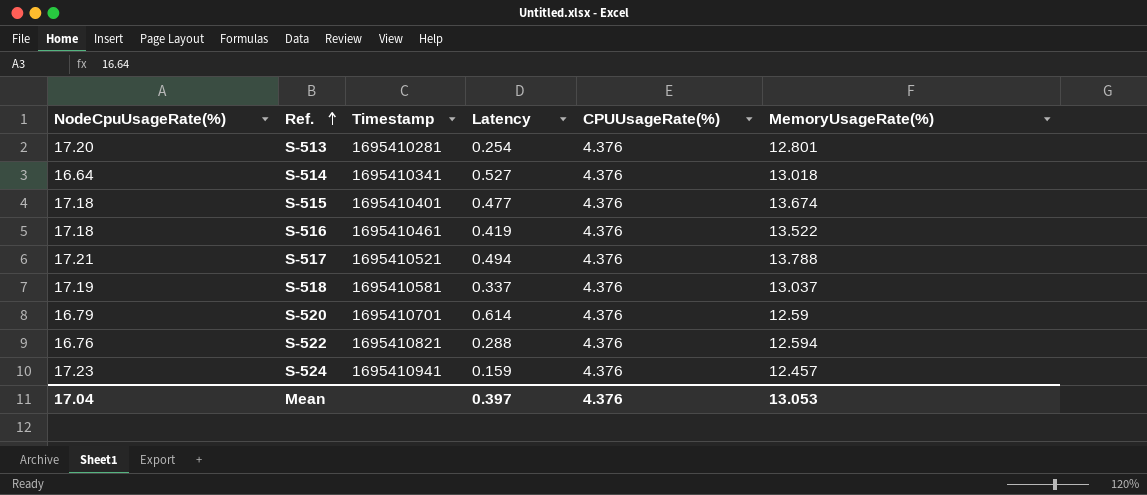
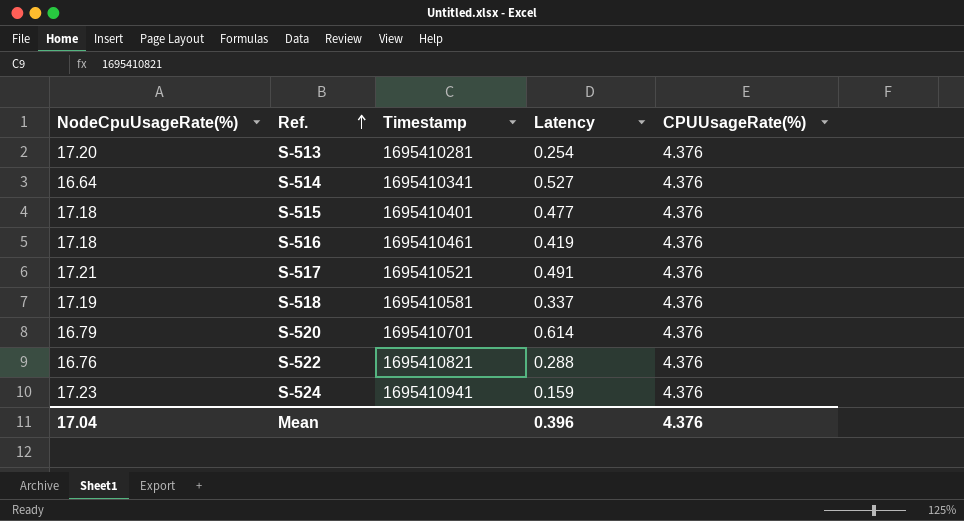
column MemoryUsageRate(%) | position: 6 -> none
S-517 | Latency: 0.494 -> 0.491
Mean | Latency: 0.397 -> 0.396

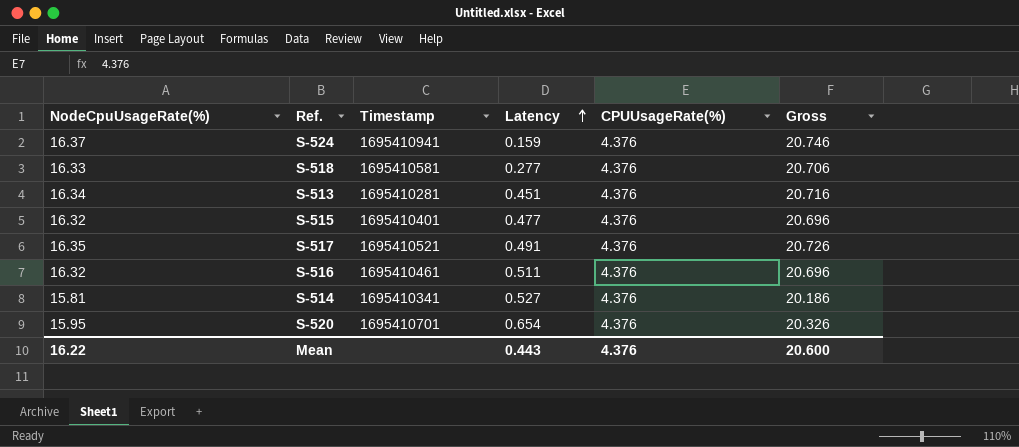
row order: Ref. ascending -> Latency ascending
column Gross | formula: none -> [NodeCpuUsageRate(%)] + [CPUUsageRate(%)]
row S-522: 16.76 | 1695410821 | 0.288 | 4.376 -> none
S-524 | NodeCpuUsageRate(%): 17.23 -> 16.37
S-518 | NodeCpuUsageRate(%): 17.19 -> 16.33
S-518 | Latency: 0.337 -> 0.277
S-513 | NodeCpuUsageRate(%): 17.20 -> 16.34
S-513 | Latency: 0.254 -> 0.451
S-515 | NodeCpuUsageRate(%): 17.18 -> 16.32
S-517 | NodeCpuUsageRate(%): 17.21 -> 16.35
S-516 | NodeCpuUsageRate(%): 17.18 -> 16.32
S-516 | Latency: 0.419 -> 0.511
S-514 | NodeCpuUsageRate(%): 16.64 -> 15.81
S-520 | NodeCpuUsageRate(%): 16.79 -> 15.95
S-520 | Latency: 0.614 -> 0.654
Mean | NodeCpuUsageRate(%): 17.04 -> 16.22
Mean | Latency: 0.396 -> 0.443

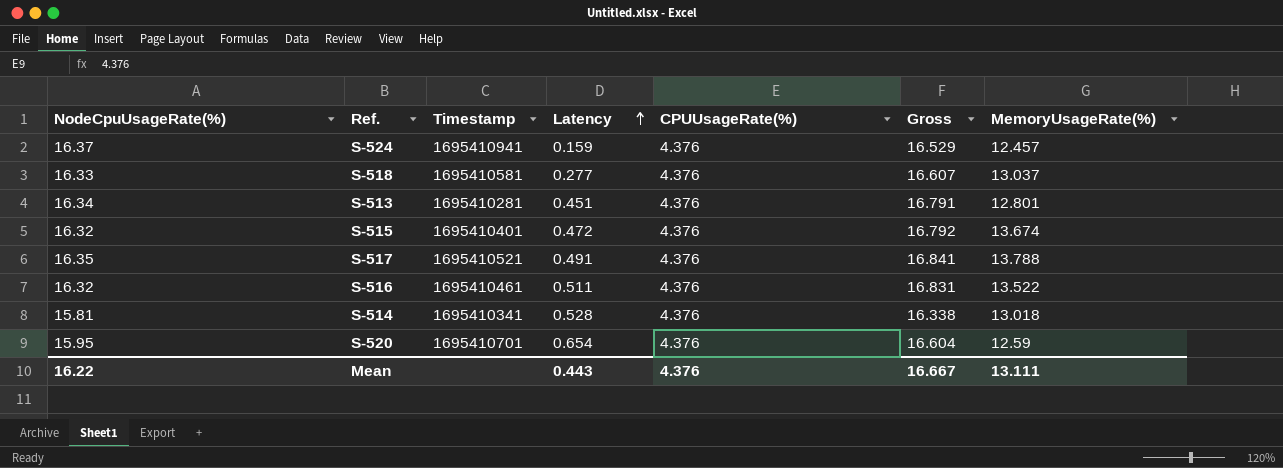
column Gross | formula: [NodeCpuUsageRate(%)] + [CPUUsageRate(%)] -> [NodeCpuUsageRate(%)] + [Latency]
column MemoryUsageRate(%) | position: none -> 7
S-515 | Latency: 0.477 -> 0.472
S-514 | Latency: 0.527 -> 0.528
Mean | Gross: 20.600 -> 16.667

